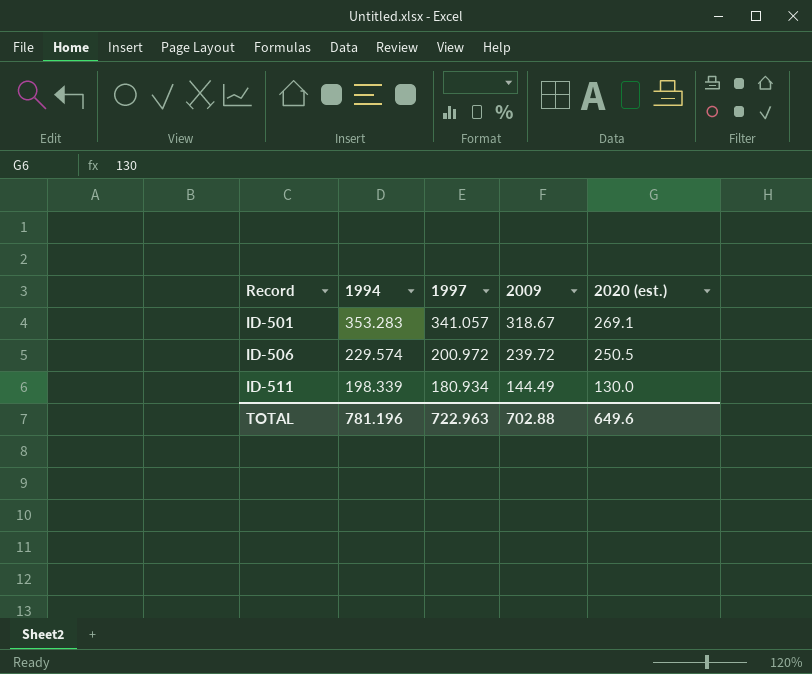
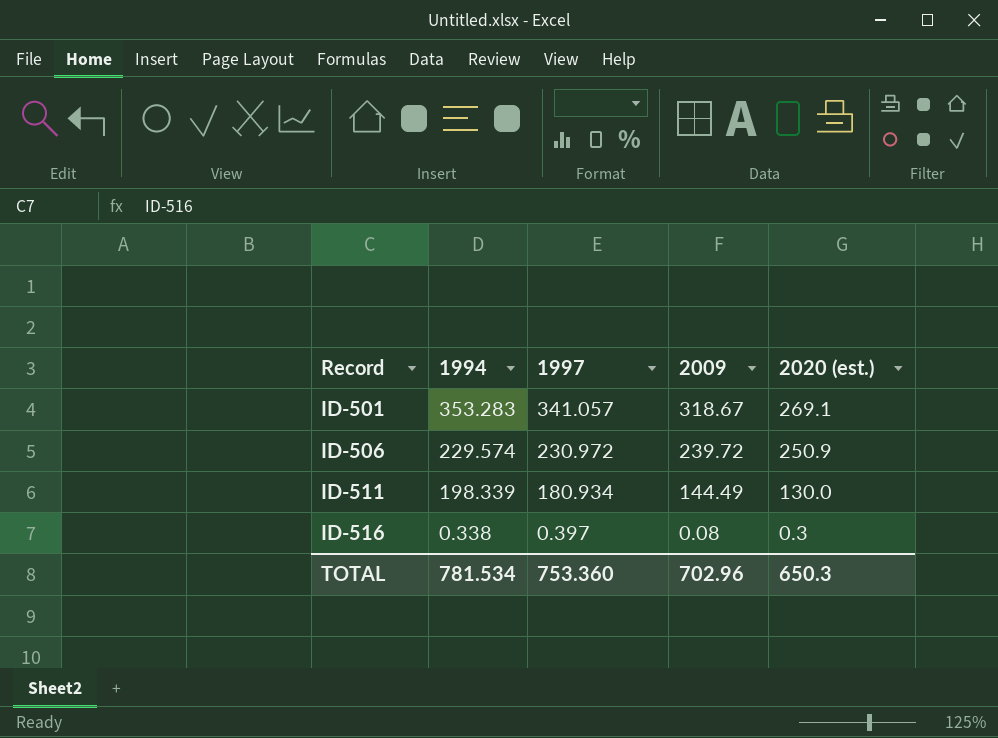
ID-506 | 1997: 200.972 -> 230.972
ID-506 | 2020 (est.): 250.5 -> 250.9
row ID-516: none -> 0.338 | 0.397 | 0.08 | 0.3
TOTAL | 1994: 781.196 -> 781.534
TOTAL | 1997: 722.963 -> 753.360
TOTAL | 2009: 702.88 -> 702.96
TOTAL | 2020 (est.): 649.6 -> 650.3

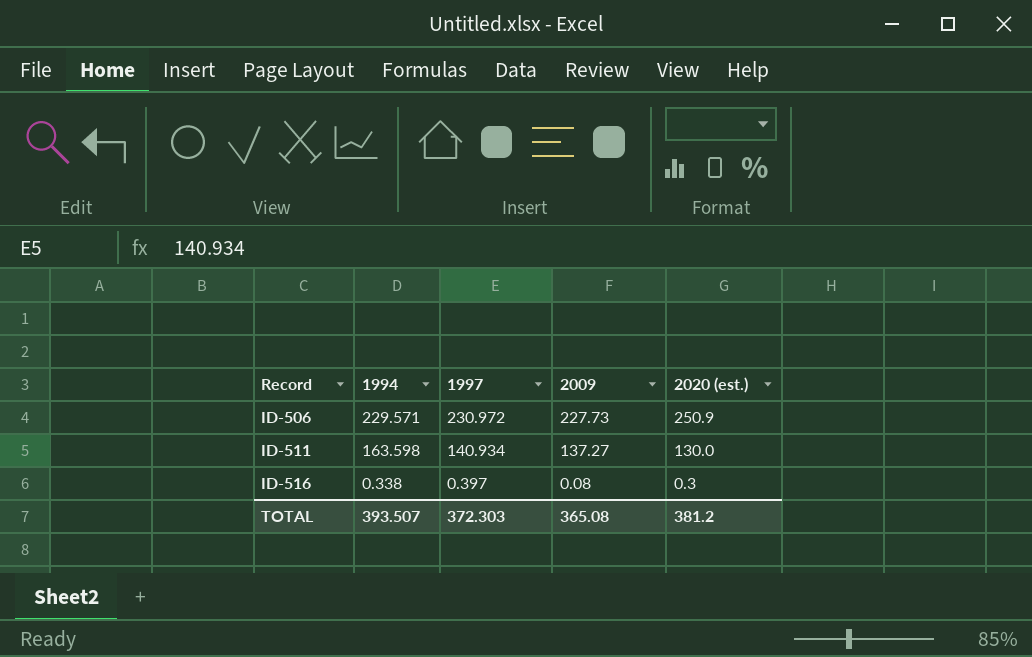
row ID-501: 353.283 | 341.057 | 318.67 | 269.1 -> none
ID-506 | 1994: 229.574 -> 229.571
ID-506 | 2009: 239.72 -> 227.73
ID-511 | 1994: 198.339 -> 163.598
ID-511 | 1997: 180.934 -> 140.934
ID-511 | 2009: 144.49 -> 137.27
TOTAL | 1994: 781.534 -> 393.507
TOTAL | 1997: 753.360 -> 372.303
TOTAL | 2009: 702.96 -> 365.08
TOTAL | 2020 (est.): 650.3 -> 381.2

